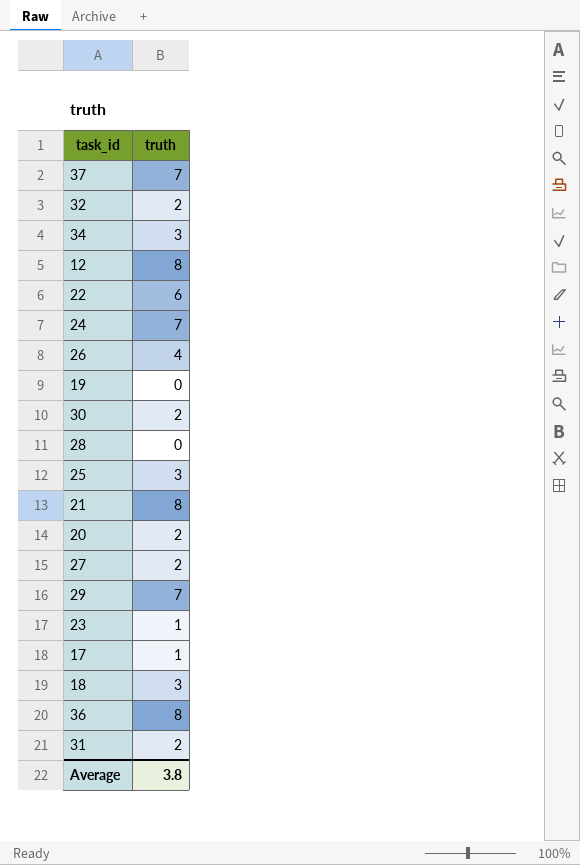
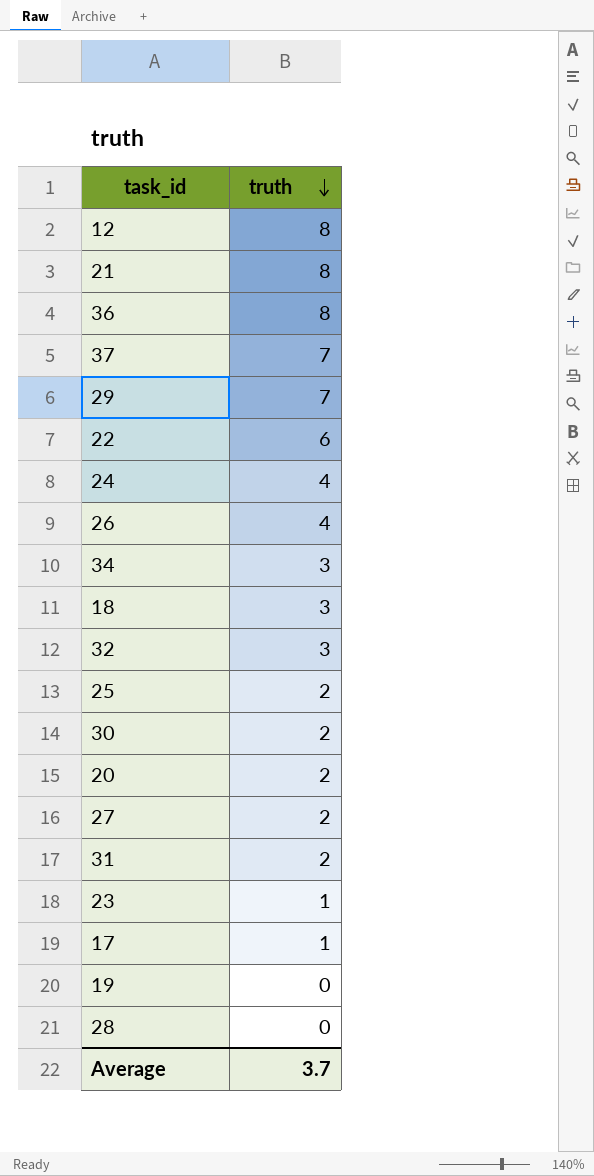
row order: none -> truth descending
24 | truth: 7 -> 4
32 | truth: 2 -> 3
25 | truth: 3 -> 2
Average | truth: 3.8 -> 3.7

